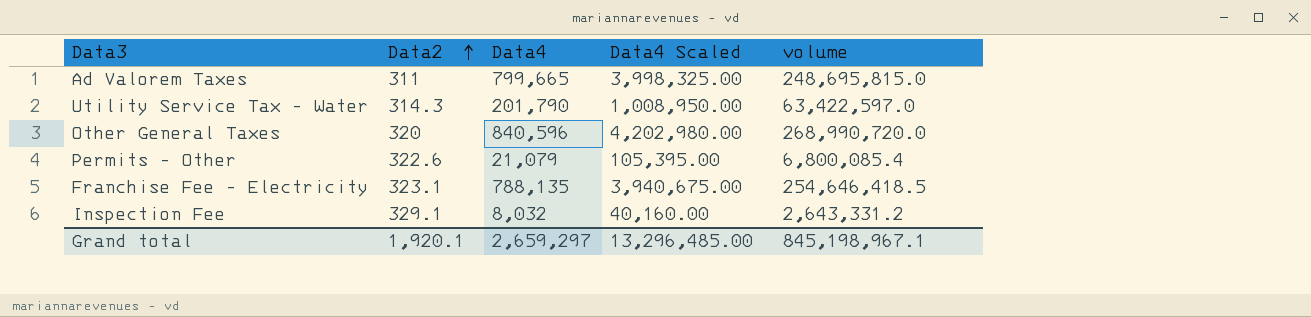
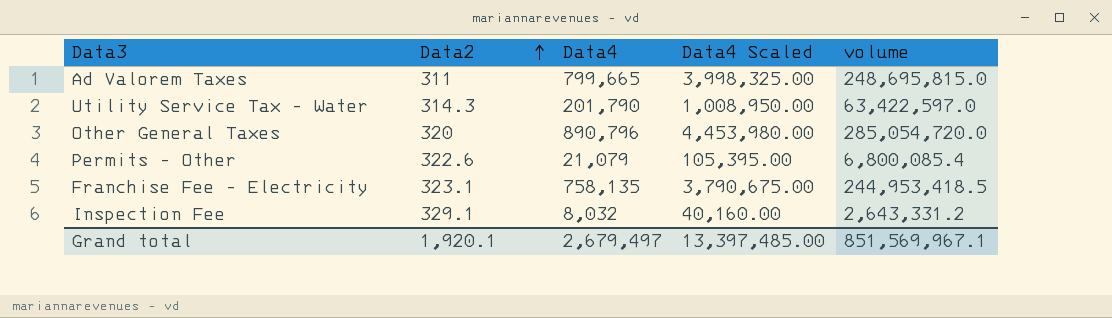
Other General Taxes | Data4: 840,596 -> 890,796
Other General Taxes | Data4 Scaled: 4,202,980.00 -> 4,453,980.00
Other General Taxes | volume: 268,990,720.0 -> 285,054,720.0
Franchise Fee - Electricity | Data4: 788,135 -> 758,135
Franchise Fee - Electricity | Data4 Scaled: 3,940,675.00 -> 3,790,675.00
Franchise Fee - Electricity | volume: 254,646,418.5 -> 244,953,418.5
Grand total | Data4: 2,659,297 -> 2,679,497
Grand total | Data4 Scaled: 13,296,485.00 -> 13,397,485.00
Grand total | volume: 845,198,967.1 -> 851,569,967.1

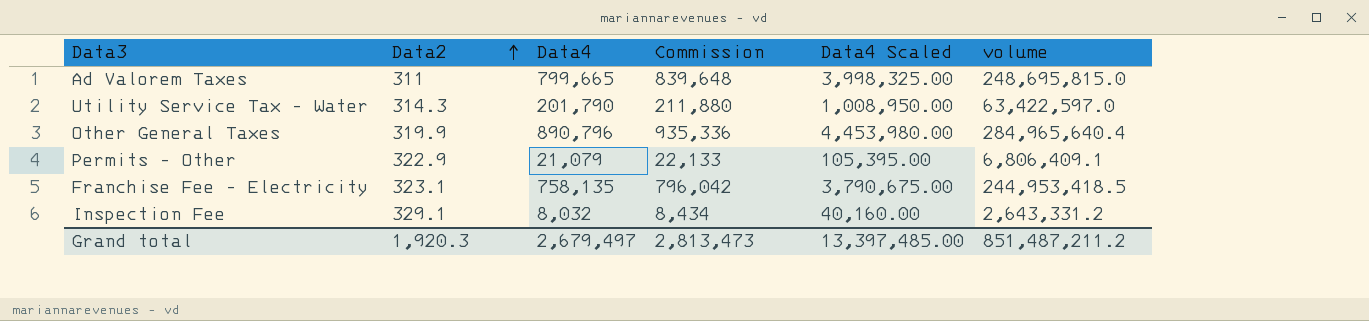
column Commission | formula: none -> [Data4] * 1.05
Other General Taxes | Data2: 320 -> 319.9
Other General Taxes | volume: 285,054,720.0 -> 284,965,640.4
Permits - Other | Data2: 322.6 -> 322.9
Permits - Other | volume: 6,800,085.4 -> 6,806,409.1
Grand total | Data2: 1,920.1 -> 1,920.3
Grand total | volume: 851,569,967.1 -> 851,487,211.2

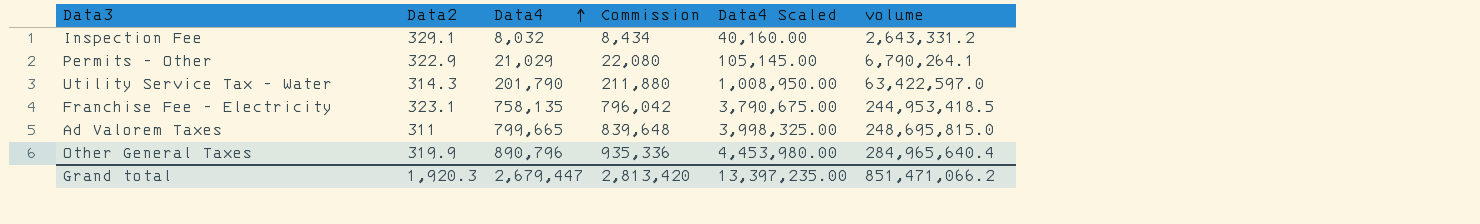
row order: Data2 ascending -> Data4 ascending
Permits - Other | Data4: 21,079 -> 21,029
Permits - Other | Commission: 22,133 -> 22,080
Permits - Other | Data4 Scaled: 105,395.00 -> 105,145.00
Permits - Other | volume: 6,806,409.1 -> 6,790,264.1
Grand total | Data4: 2,679,497 -> 2,679,447
Grand total | Commission: 2,813,473 -> 2,813,420
Grand total | Data4 Scaled: 13,397,485.00 -> 13,397,235.00
Grand total | volume: 851,487,211.2 -> 851,471,066.2

